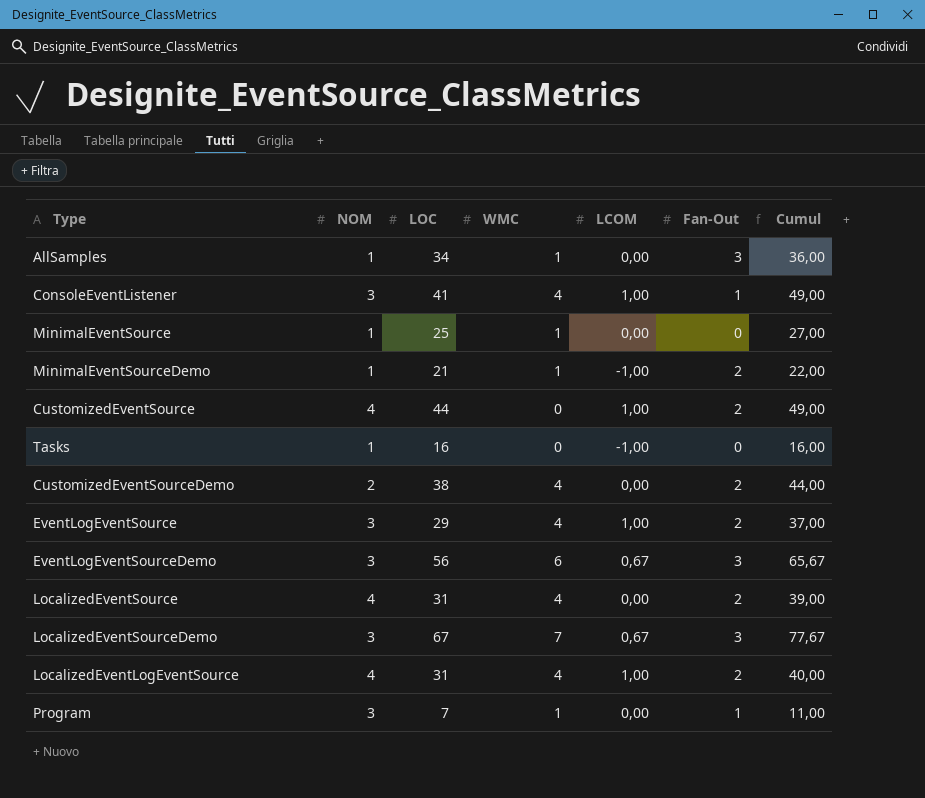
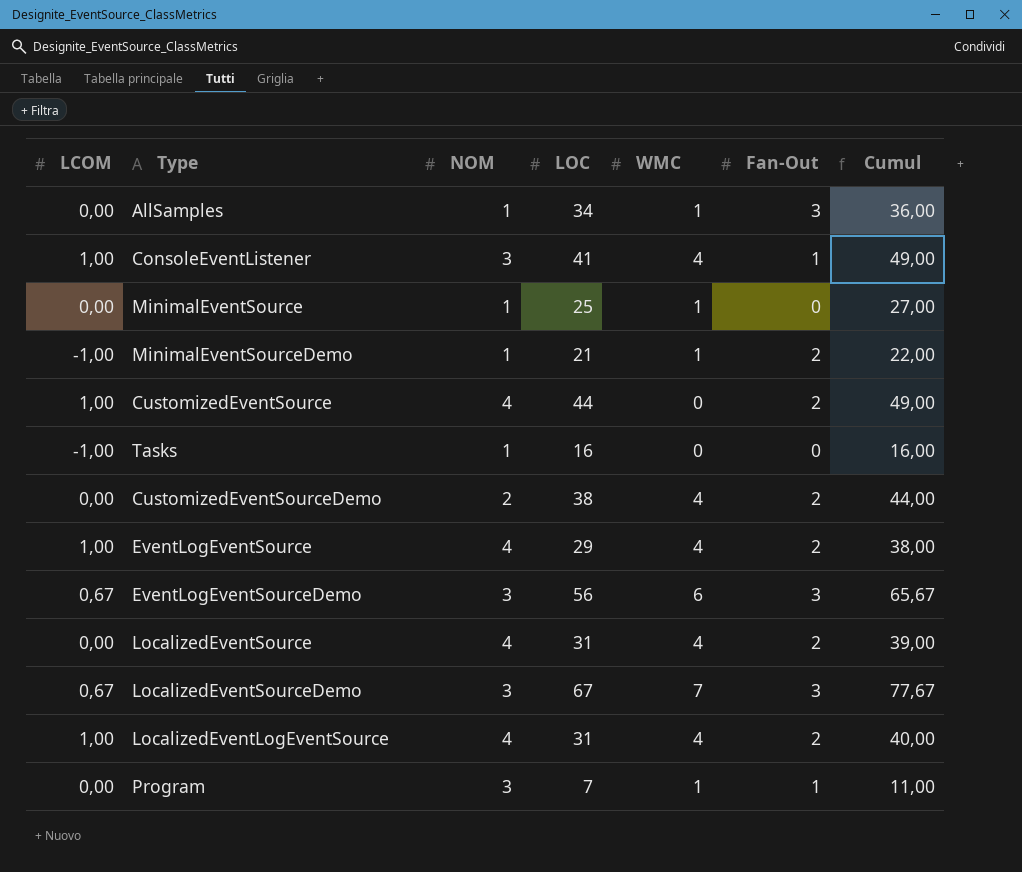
column LCOM | position: 5 -> 1
EventLogEventSource | NOM: 3 -> 4
EventLogEventSource | Cumul: 37,00 -> 38,00

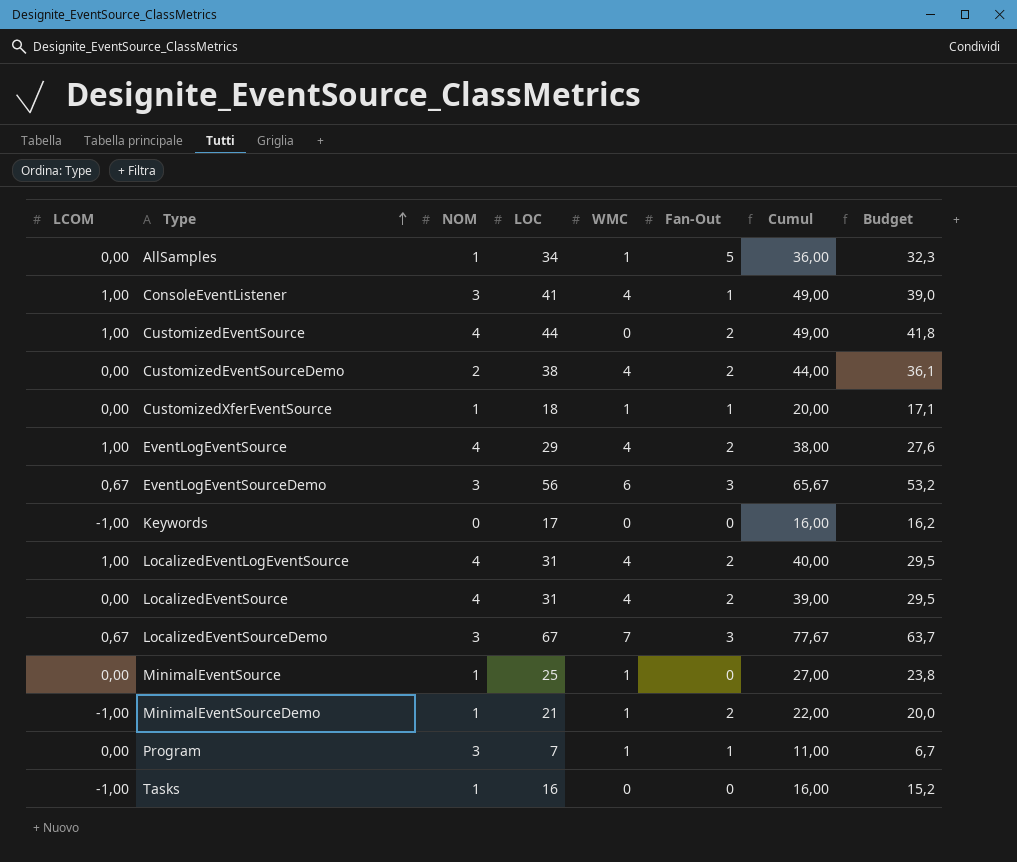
row order: none -> Type ascending
column Budget | formula: none -> [LOC] * 0,95
AllSamples | Fan-Out: 3 -> 5
row CustomizedXferEventSource: none -> 0,00 | 1 | 18 | 1 | 1 | 20,00 | 17,1
row Keywords: none -> -1,00 | 0 | 17 | 0 | 0 | 16,00 | 16,2

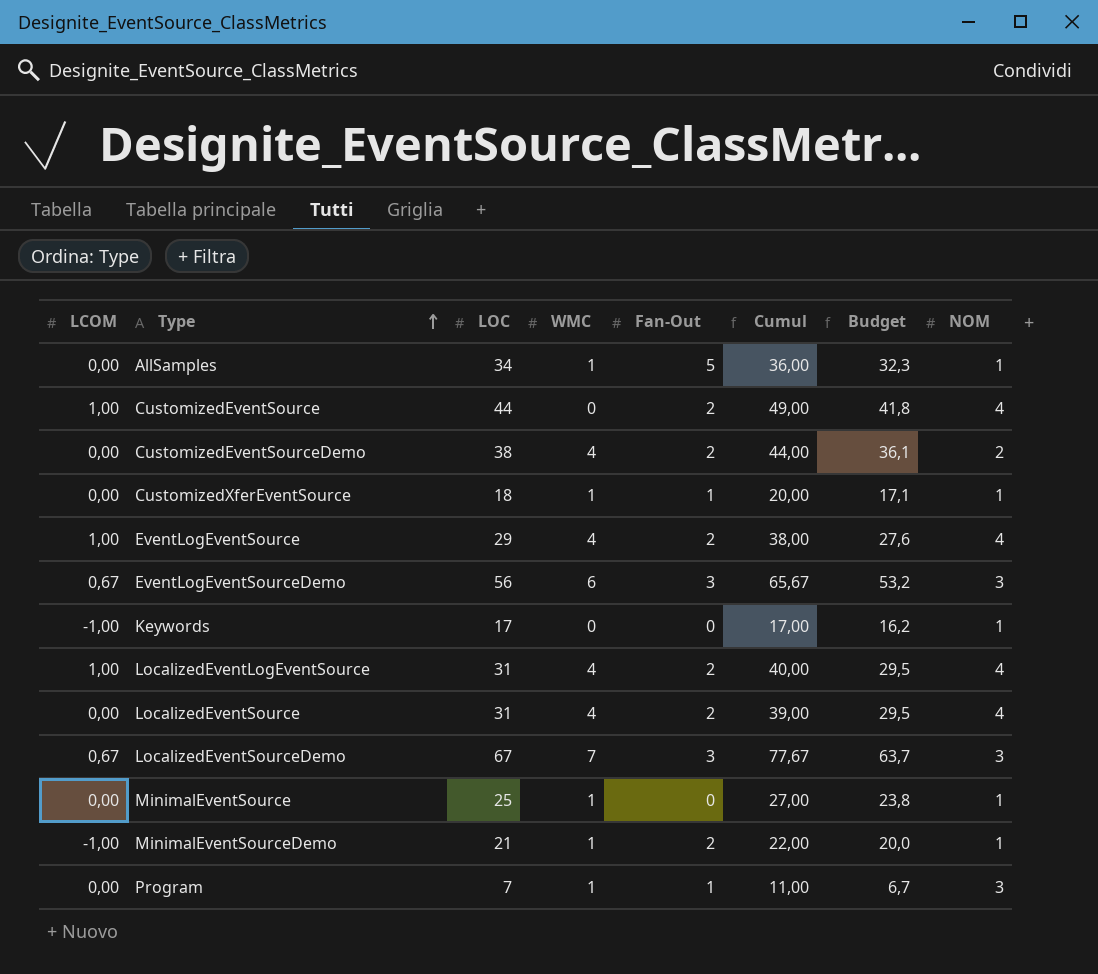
column NOM | position: 3 -> 8
row ConsoleEventListener: 1,00 | 3 | 41 | 4 | 1 | 49,00 | 39,0 -> none
row Tasks: -1,00 | 1 | 16 | 0 | 0 | 16,00 | 15,2 -> none
Keywords | Cumul: 16,00 -> 17,00
Keywords | NOM: 0 -> 1

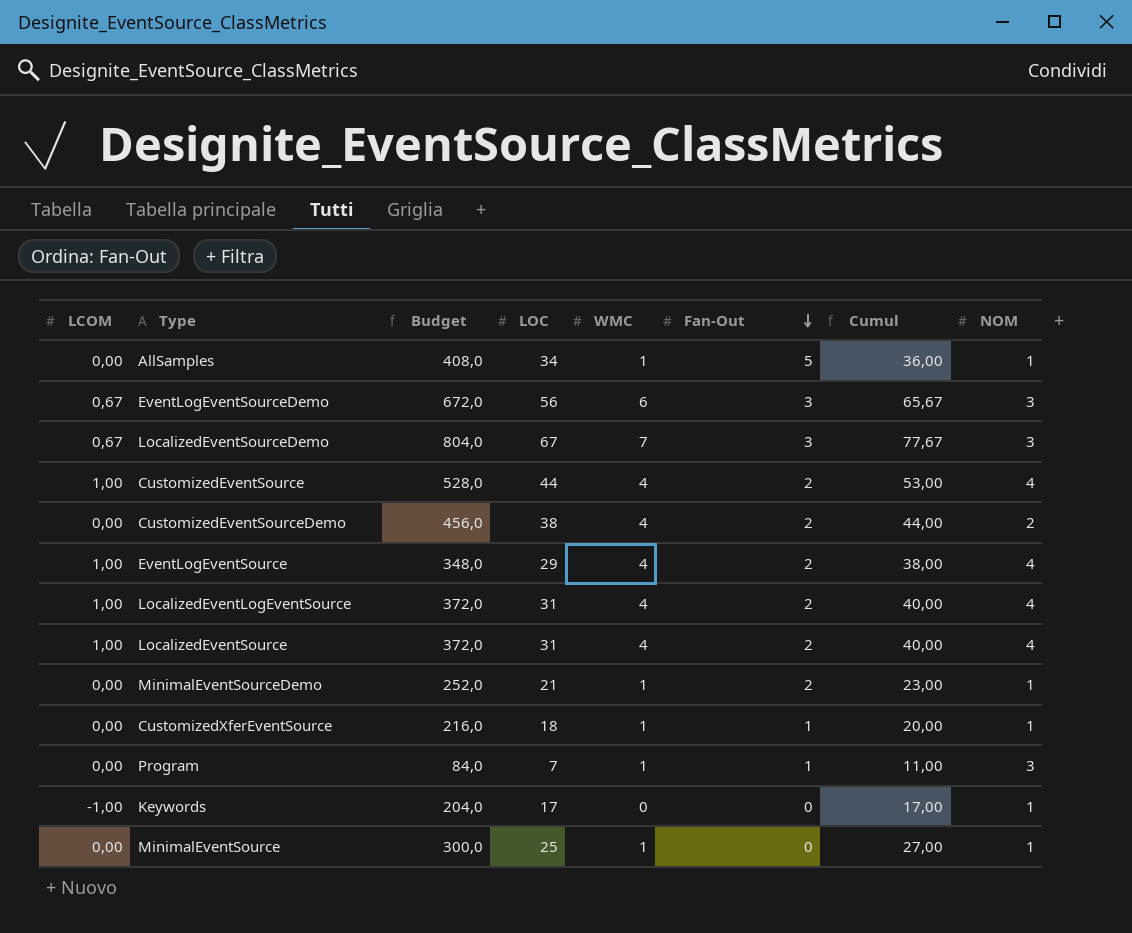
row order: Type ascending -> Fan-Out descending
column Budget | formula: [LOC] * 0,95 -> [LOC] * 12
column Budget | position: 7 -> 3
CustomizedEventSource | WMC: 0 -> 4
CustomizedEventSource | Cumul: 49,00 -> 53,00
LocalizedEventSource | LCOM: 0,00 -> 1,00
LocalizedEventSource | Cumul: 39,00 -> 40,00
MinimalEventSourceDemo | LCOM: -1,00 -> 0,00
MinimalEventSourceDemo | Cumul: 22,00 -> 23,00

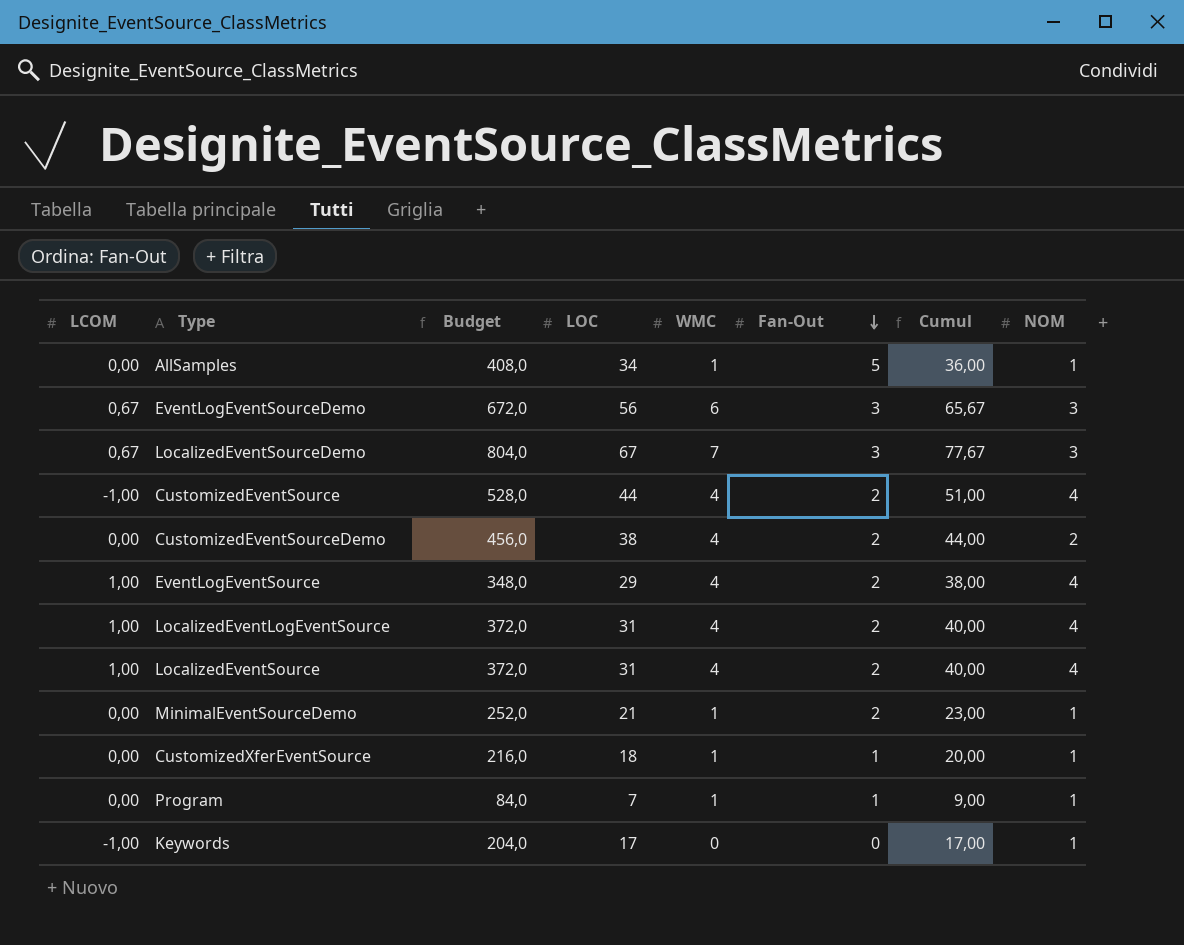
row MinimalEventSource: 0,00 | 300,0 | 25 | 1 | 0 | 27,00 | 1 -> none
CustomizedEventSource | LCOM: 1,00 -> -1,00
CustomizedEventSource | Cumul: 53,00 -> 51,00
Program | Cumul: 11,00 -> 9,00
Program | NOM: 3 -> 1

